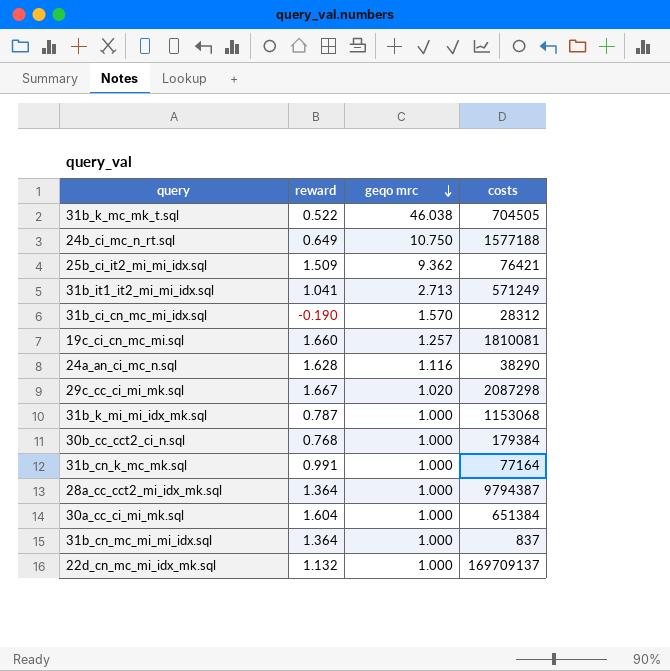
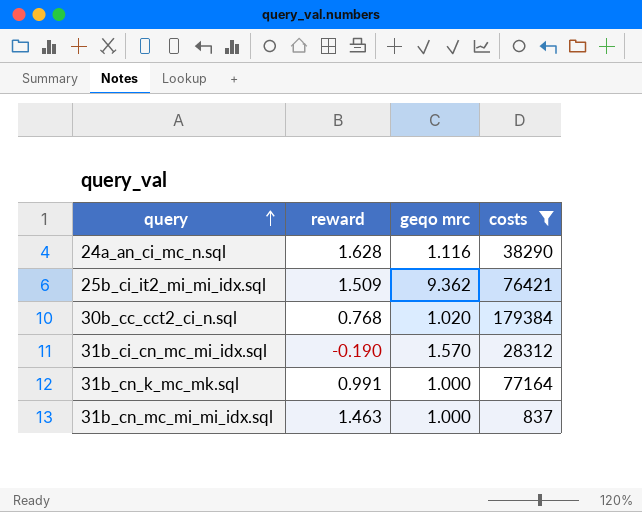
filter: none -> costs <= 179384
row order: geqo mrc descending -> query ascending
30b_cc_cct2_ci_n.sql | geqo mrc: 1.000 -> 1.020
31b_cn_mc_mi_mi_idx.sql | reward: 1.364 -> 1.463

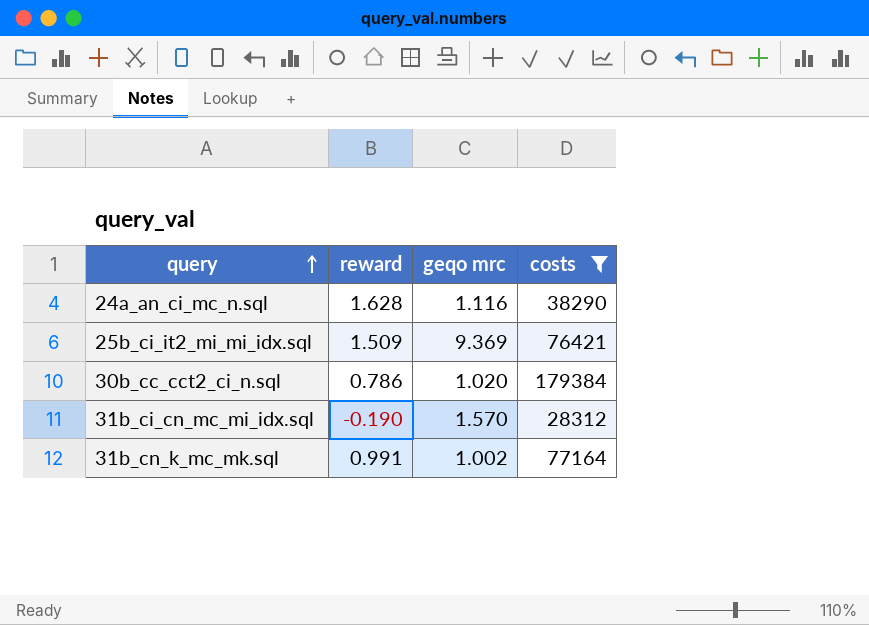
row 31b_cn_mc_mi_mi_idx.sql: 1.463 | 1.000 | 837 -> none
25b_ci_it2_mi_mi_idx.sql | geqo mrc: 9.362 -> 9.369
30b_cc_cct2_ci_n.sql | reward: 0.768 -> 0.786
31b_cn_k_mc_mk.sql | geqo mrc: 1.000 -> 1.002

